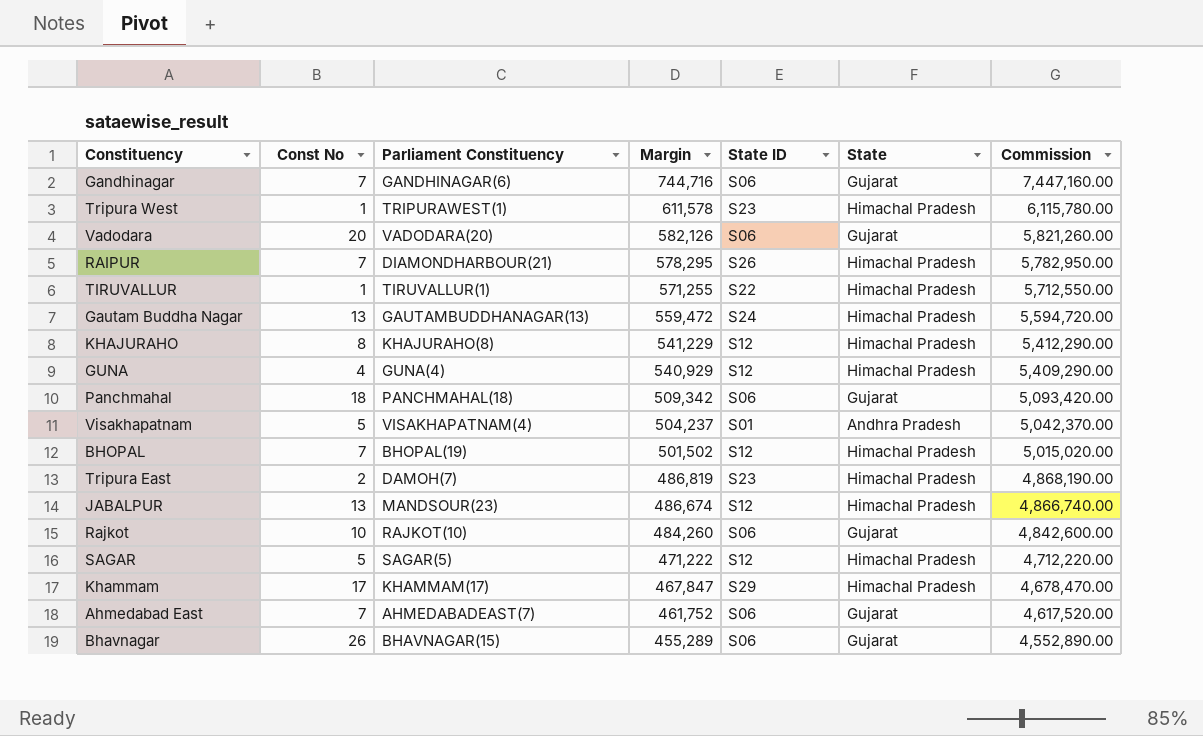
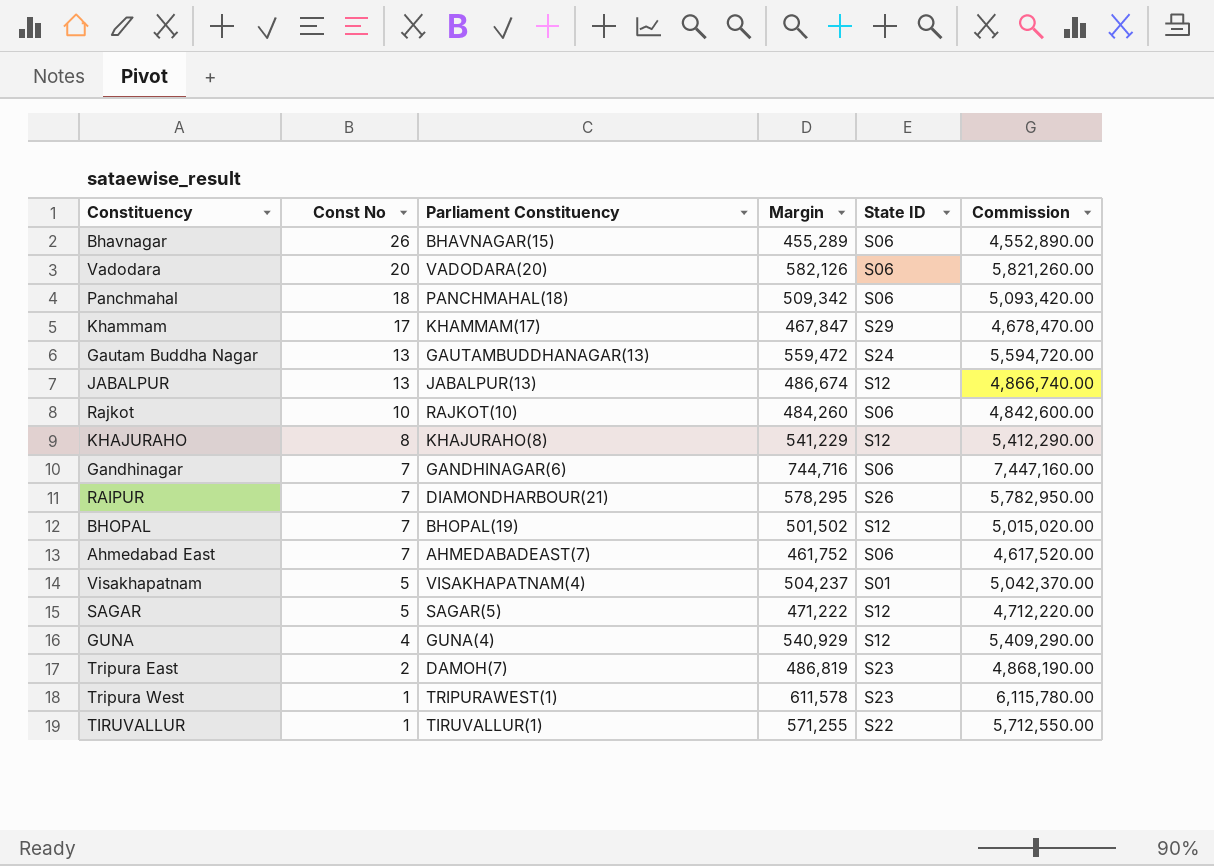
row order: Margin descending -> Const No descending
column State | position: 6 -> none
JABALPUR | Parliament Constituency: MANDSOUR(23) -> JABALPUR(13)

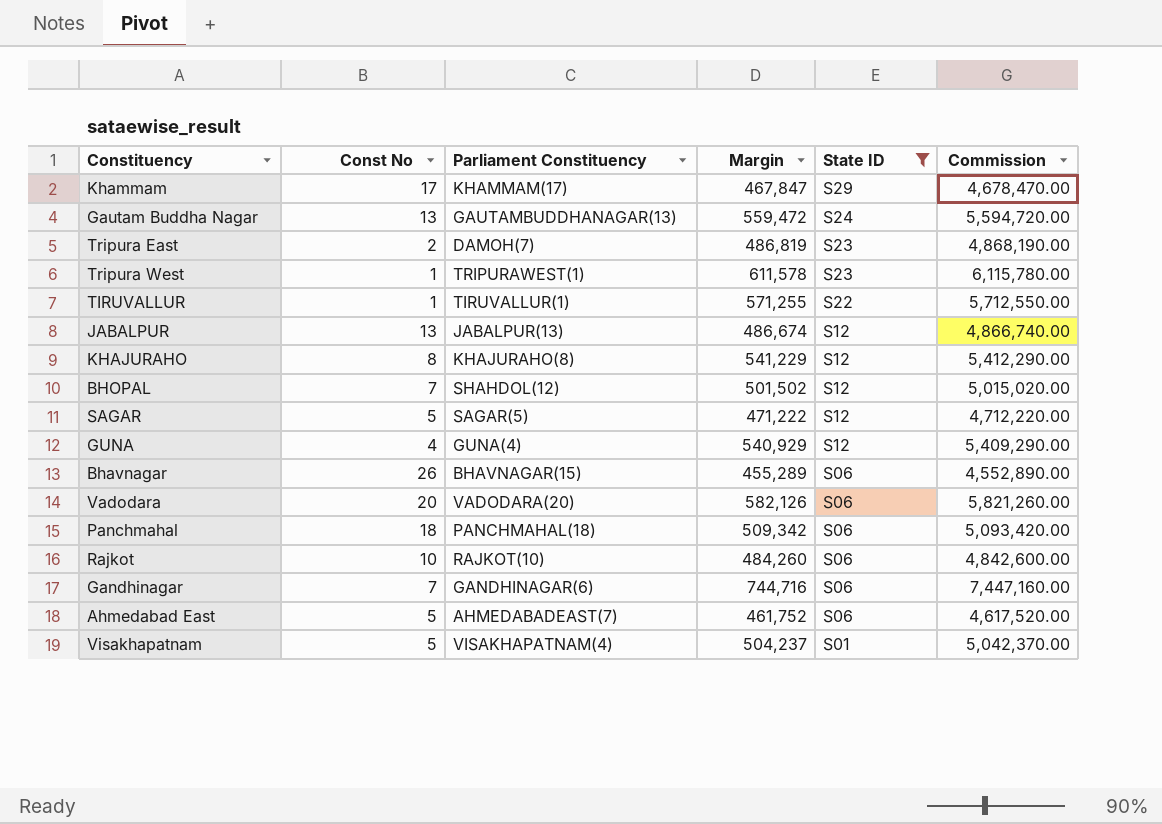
filter: none -> State ID != S26
row order: Const No descending -> State ID descending
BHOPAL | Parliament Constituency: BHOPAL(19) -> SHAHDOL(12)
Ahmedabad East | Const No: 7 -> 5

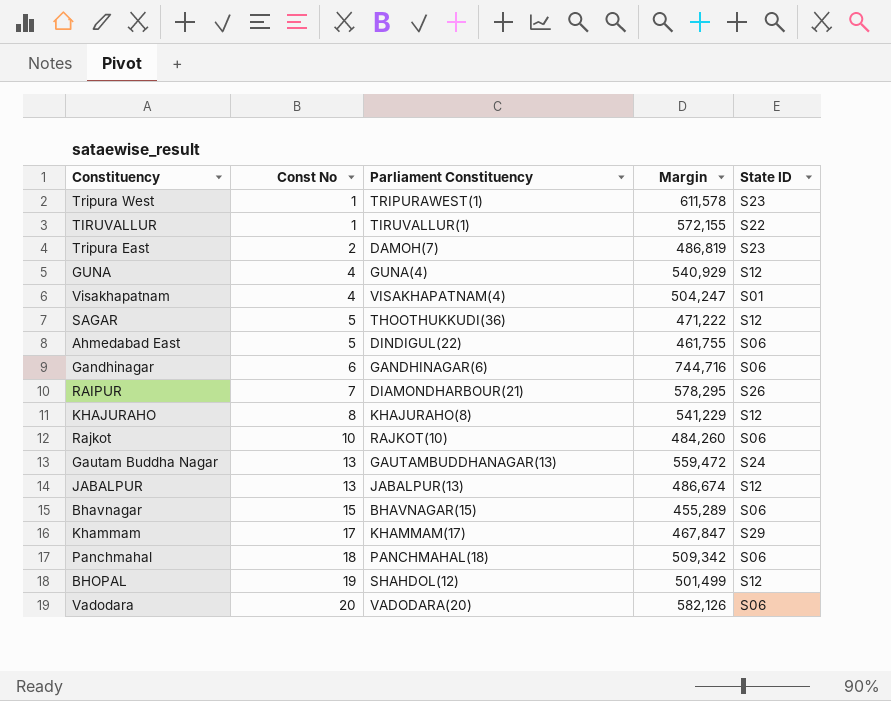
filter: State ID != S26 -> none
row order: State ID descending -> Const No ascending
column Commission | formula: [Margin] * 10 -> none
TIRUVALLUR | Margin: 571,255 -> 572,155
Visakhapatnam | Const No: 5 -> 4
Visakhapatnam | Margin: 504,237 -> 504,247
SAGAR | Parliament Constituency: SAGAR(5) -> THOOTHUKKUDI(36)
Ahmedabad East | Parliament Constituency: AHMEDABADEAST(7) -> DINDIGUL(22)
Ahmedabad East | Margin: 461,752 -> 461,755
Gandhinagar | Const No: 7 -> 6
Bhavnagar | Const No: 26 -> 15
BHOPAL | Const No: 7 -> 19
BHOPAL | Margin: 501,502 -> 501,499

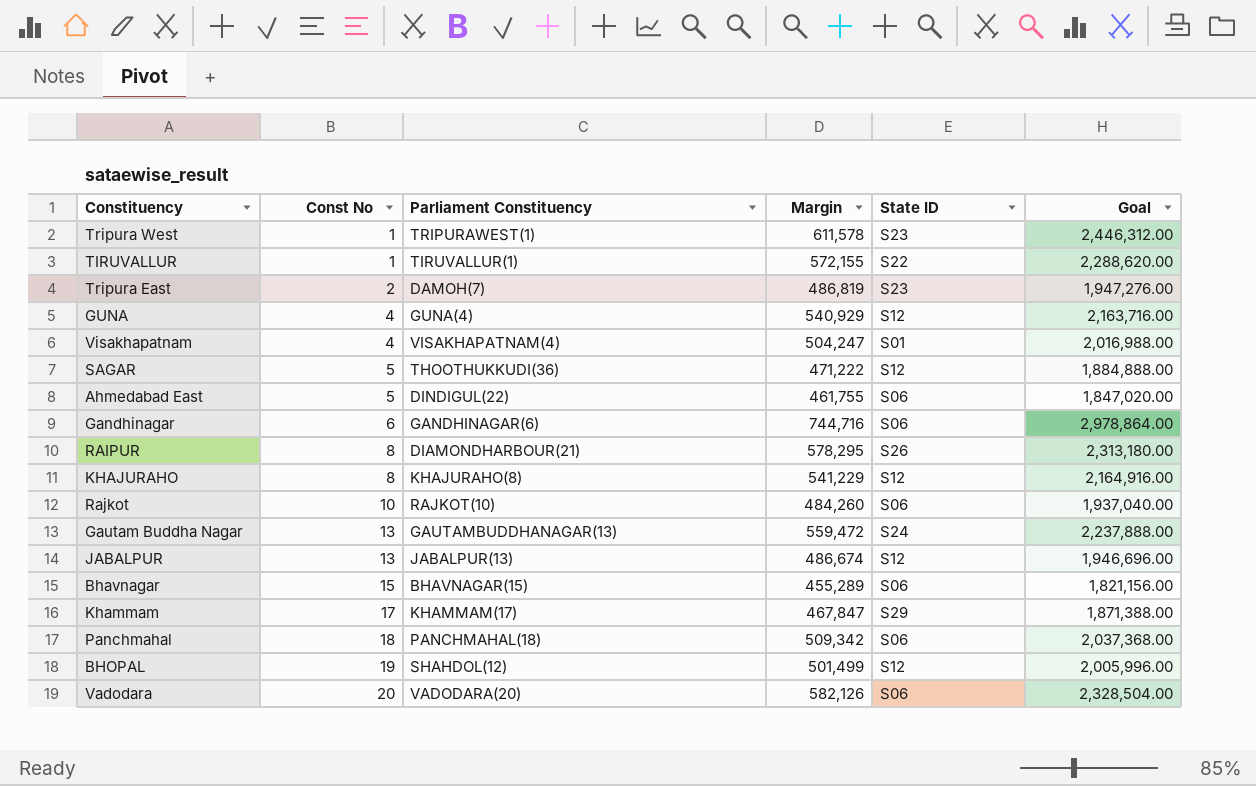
column Goal | formula: none -> [Margin] * 4
RAIPUR | Const No: 7 -> 8

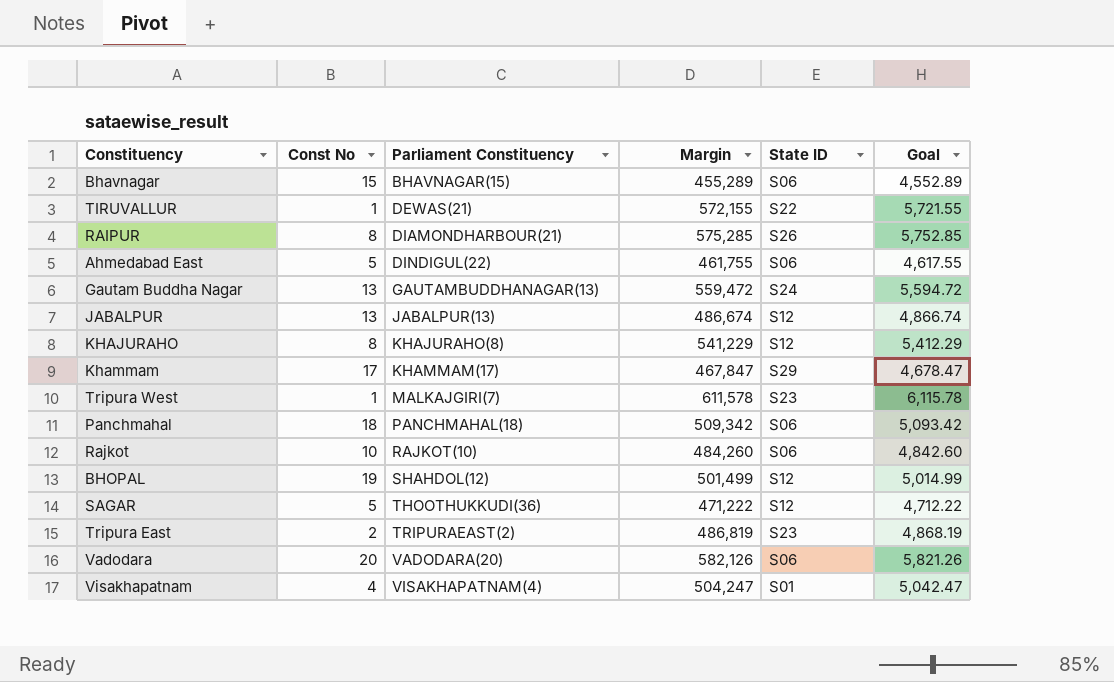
row order: Const No ascending -> Parliament Constituency ascending
column Goal | formula: [Margin] * 4 -> [Margin] * 0.01
row GUNA: 4 | GUNA(4) | 540,929 | S12 | 2,163,716.00 -> none
row Gandhinagar: 6 | GANDHINAGAR(6) | 744,716 | S06 | 2,978,864.00 -> none
TIRUVALLUR | Parliament Constituency: TIRUVALLUR(1) -> DEWAS(21)
RAIPUR | Margin: 578,295 -> 575,285
Tripura West | Parliament Constituency: TRIPURAWEST(1) -> MALKAJGIRI(7)
Tripura East | Parliament Constituency: DAMOH(7) -> TRIPURAEAST(2)

